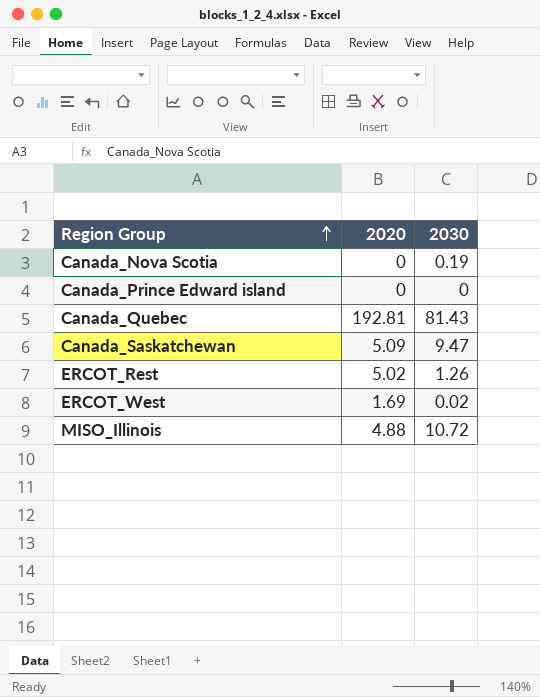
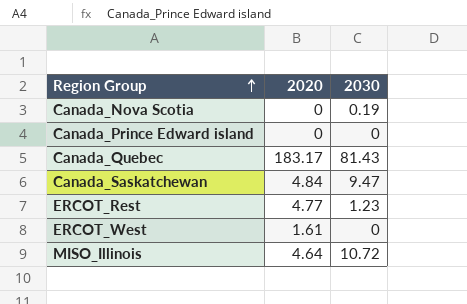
Canada_Quebec | 2020: 192.81 -> 183.17
Canada_Saskatchewan | 2020: 5.09 -> 4.84
ERCOT_Rest | 2020: 5.02 -> 4.77
ERCOT_Rest | 2030: 1.26 -> 1.23
ERCOT_West | 2020: 1.69 -> 1.61
ERCOT_West | 2030: 0.02 -> 0
MISO_Illinois | 2020: 4.88 -> 4.64

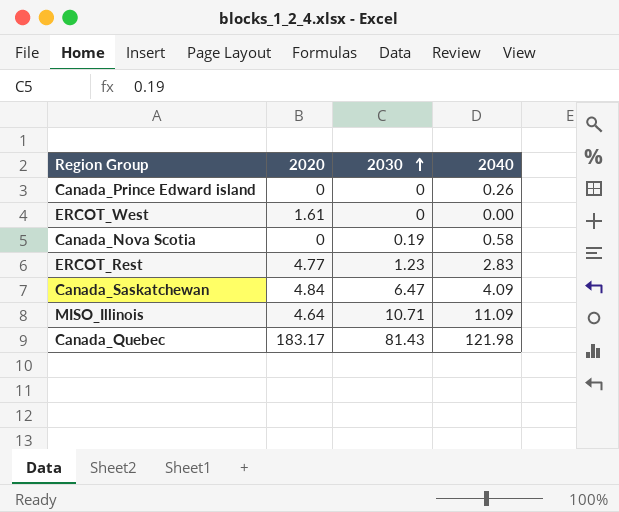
row order: Region Group ascending -> 2030 ascending
column 2040 | position: none -> 4
Canada_Saskatchewan | 2030: 9.47 -> 6.47
MISO_Illinois | 2030: 10.72 -> 10.71

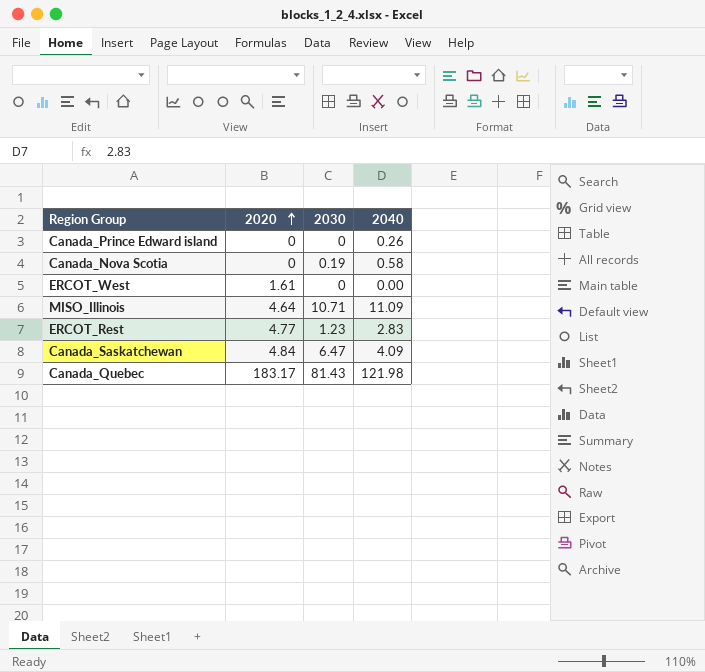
row order: 2030 ascending -> 2020 ascending

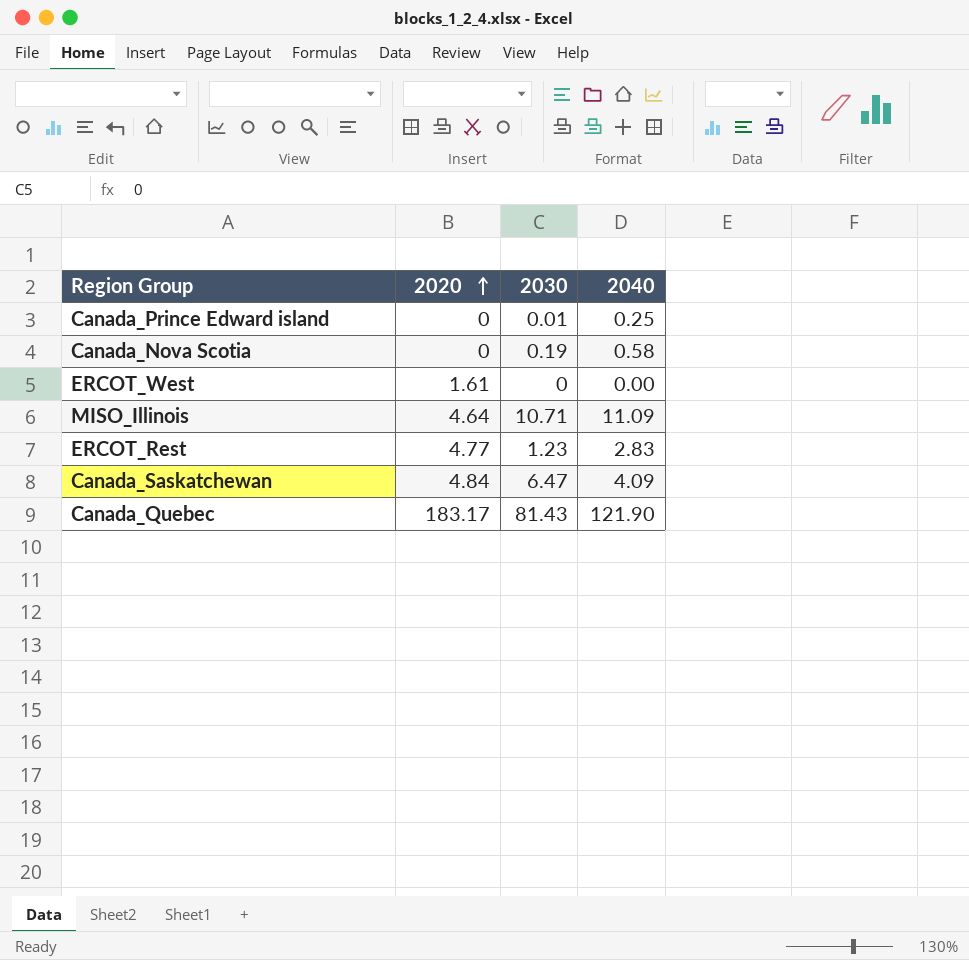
Canada_Prince Edward island | 2030: 0 -> 0.01
Canada_Prince Edward island | 2040: 0.26 -> 0.25
Canada_Quebec | 2040: 121.98 -> 121.90

